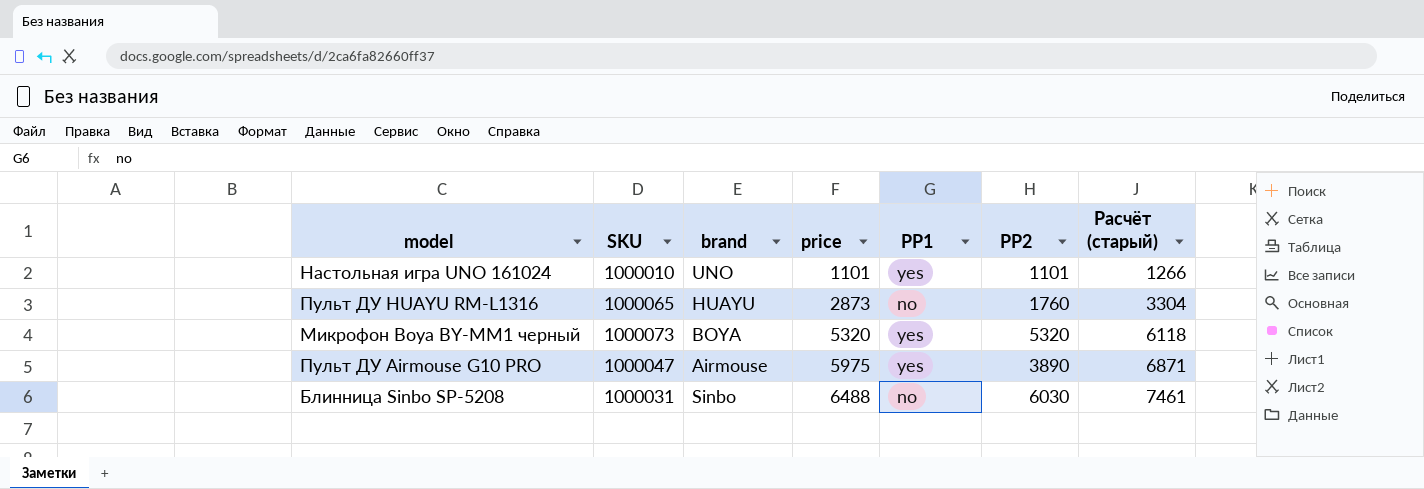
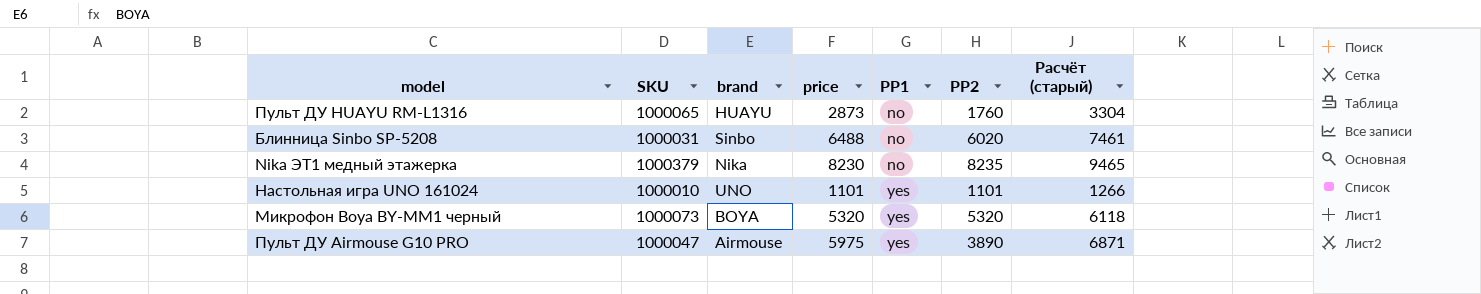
row order: price ascending -> PP1 ascending
Блинница Sinbo SP-5208 | PP2: 6030 -> 6020
row Nika ЭТ1 медный этажерка: none -> 1000379 | Nika | 8230 | no | 8235 | 9465

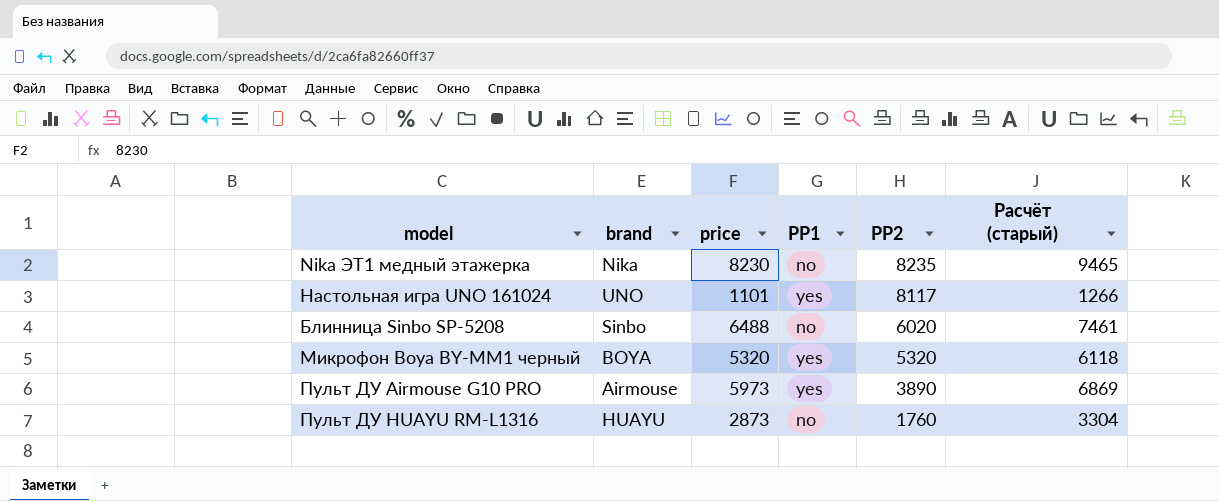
row order: PP1 ascending -> PP2 descending
column SKU | position: 2 -> none
Настольная игра UNO 161024 | PP2: 1101 -> 8117
Пульт ДУ Airmouse G10 PRO | price: 5975 -> 5973
Пульт ДУ Airmouse G10 PRO | Расчёт (старый): 6871 -> 6869

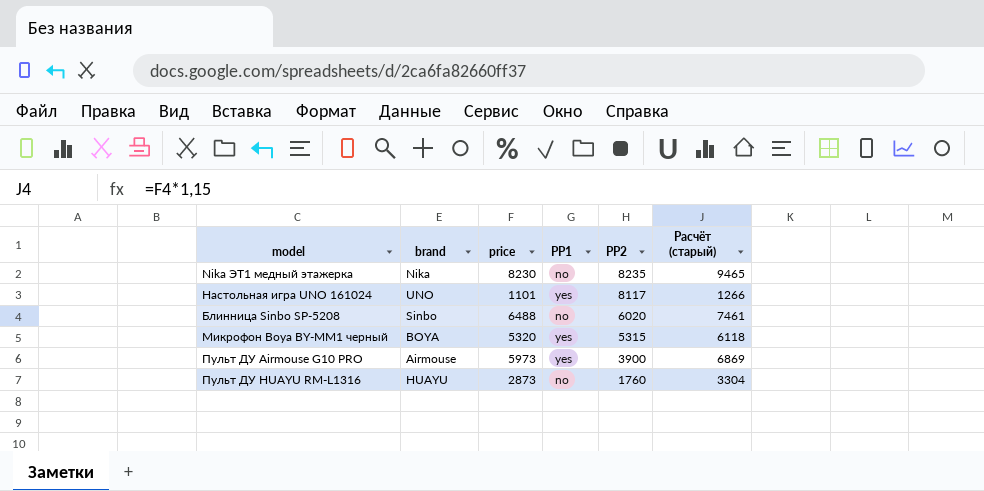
Микрофон Boya BY-MM1 черный | PP2: 5320 -> 5315
Пульт ДУ Airmouse G10 PRO | PP2: 3890 -> 3900

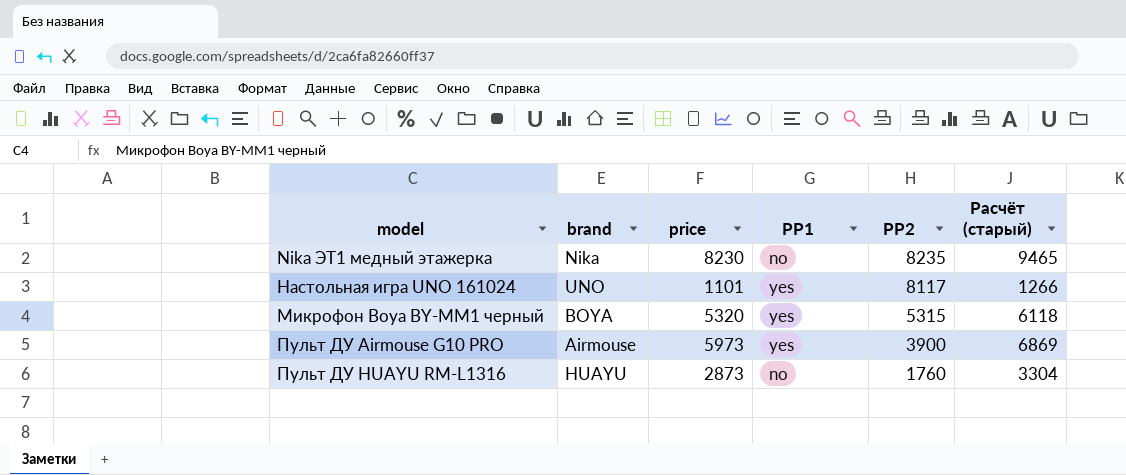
row Блинница Sinbo SP-5208: Sinbo | 6488 | no | 6020 | 7461 -> none

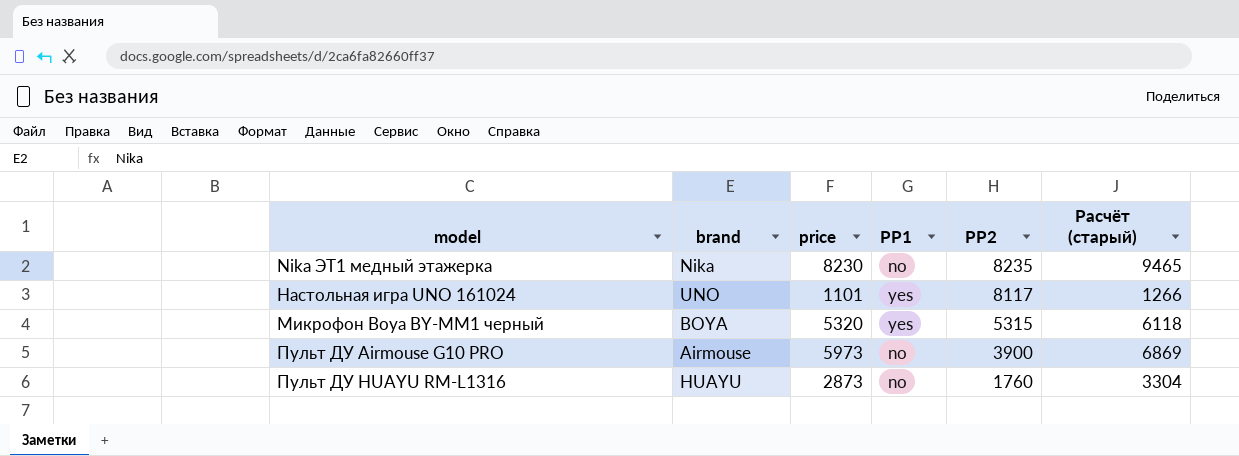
Пульт ДУ Airmouse G10 PRO | PP1: yes -> no

